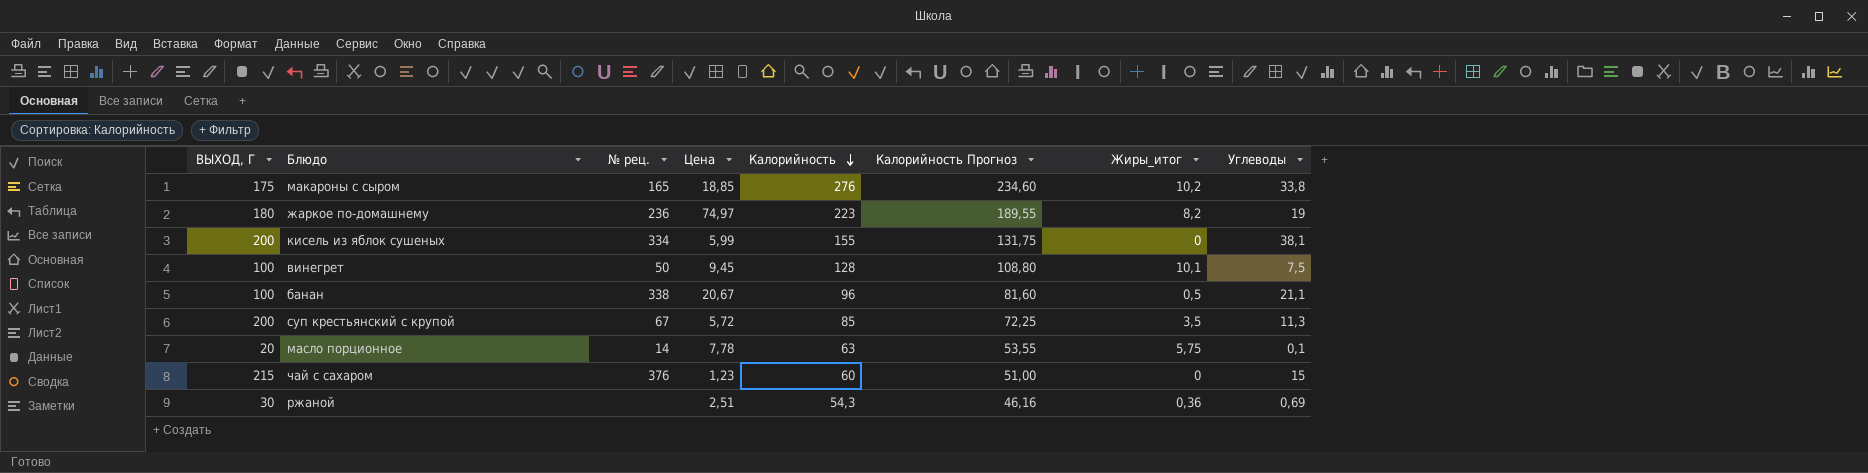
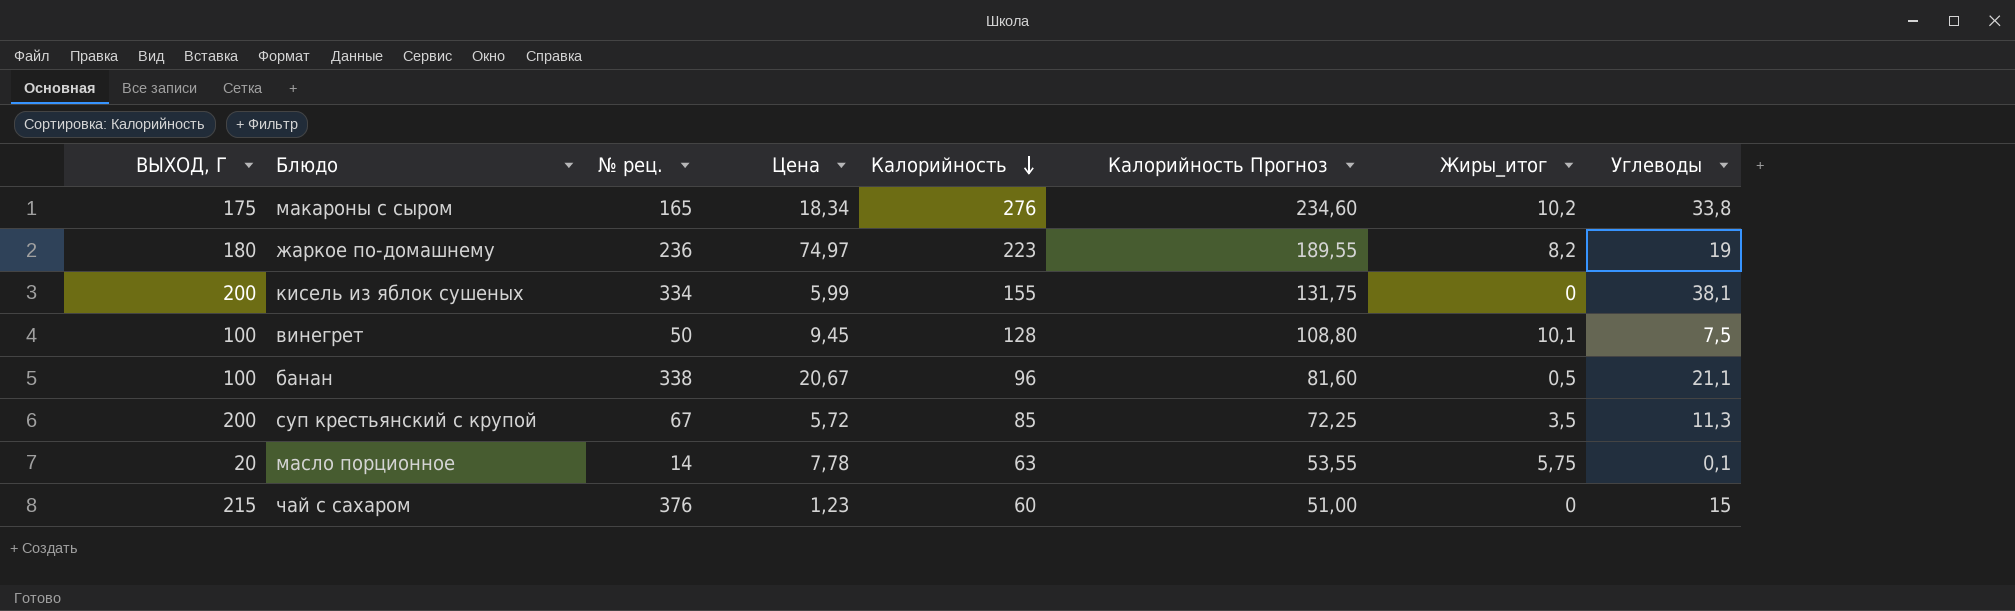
row ржаной: 30 | none | 2,51 | 54,3 | 46,16 | 0,36 | 0,69 -> none
макароны с сыром | Цена: 18,85 -> 18,34

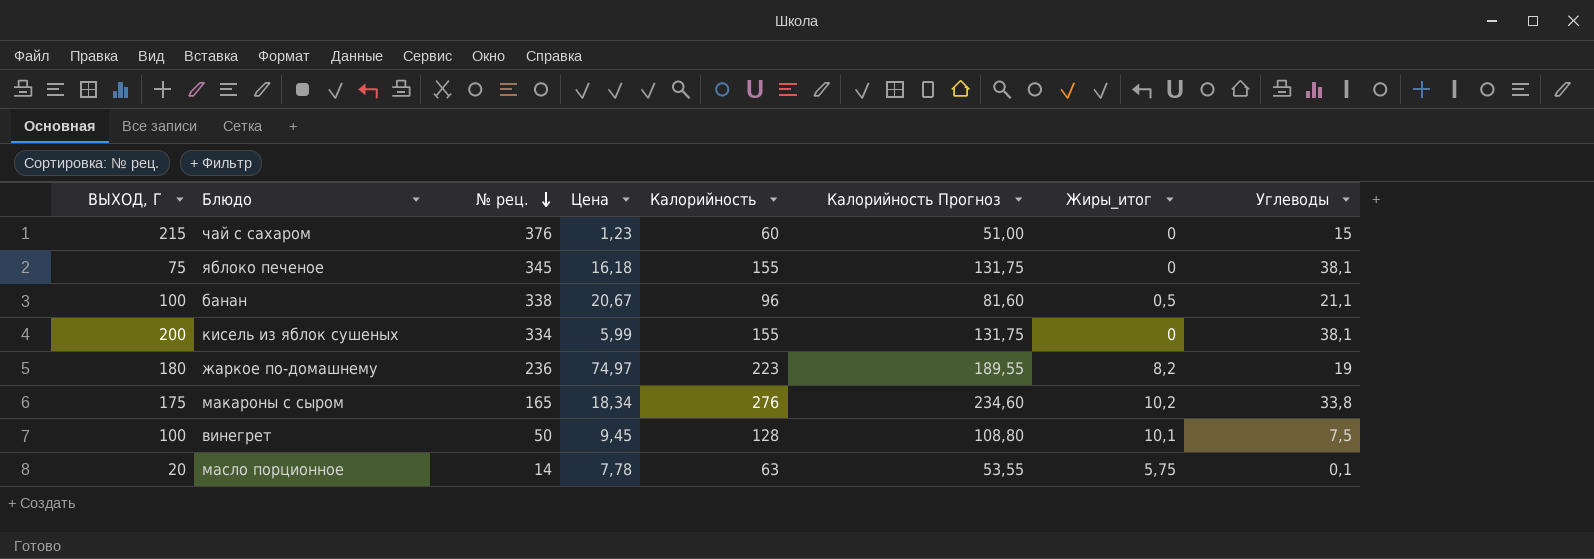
row order: Калорийность descending -> № рец. descending
row суп крестьянский с крупой: 200 | 67 | 5,72 | 85 | 72,25 | 3,5 | 11,3 -> none
row яблоко печеное: none -> 75 | 345 | 16,18 | 155 | 131,75 | 0 | 38,1

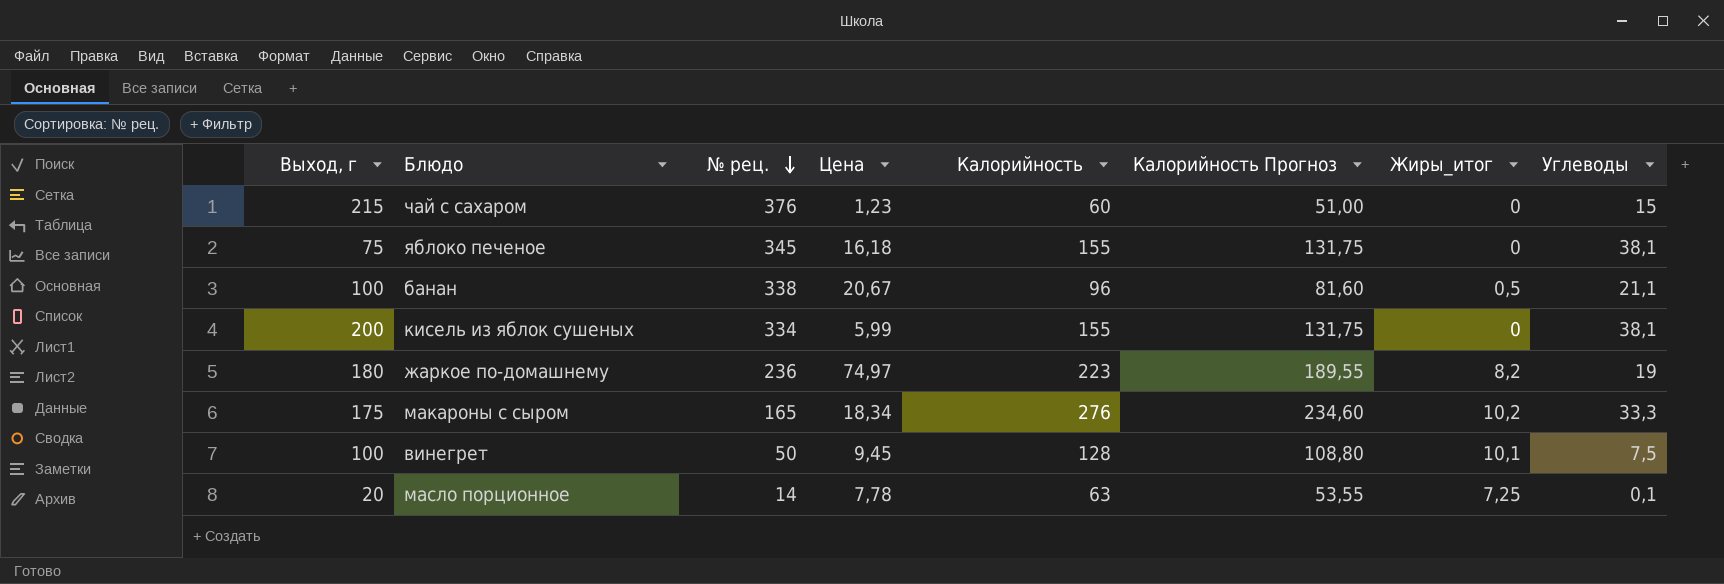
column name: ВЫХОД, Г -> Выход, г
макароны с сыром | Углеводы: 33,8 -> 33,3
масло порционное | Жиры_итог: 5,75 -> 7,25

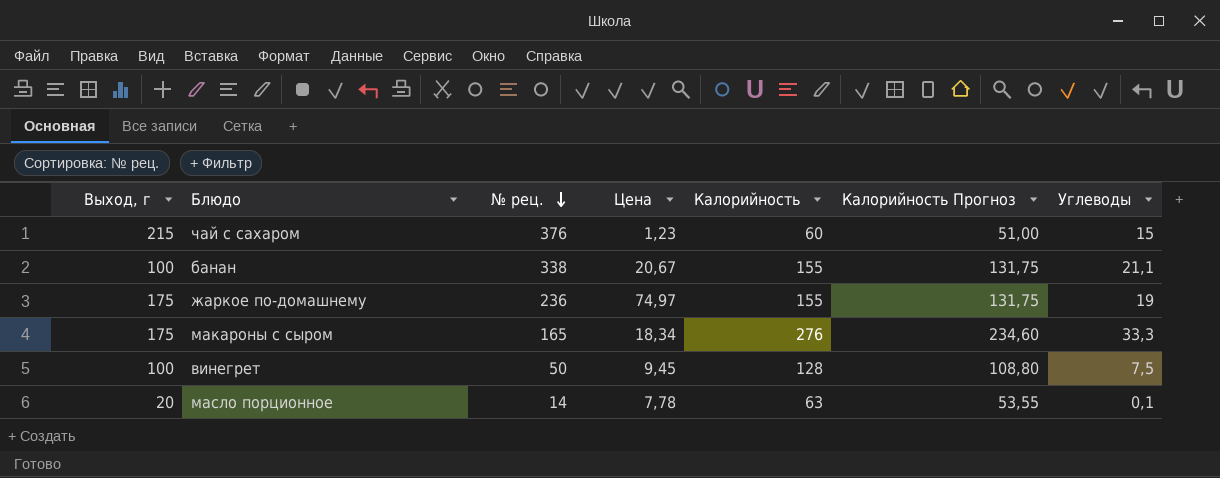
column Жиры_итог | position: 7 -> none
row яблоко печеное: 75 | 345 | 16,18 | 155 | 131,75 | 0 | 38,1 -> none
row кисель из яблок сушеных: 200 | 334 | 5,99 | 155 | 131,75 | 0 | 38,1 -> none
банан | Калорийность: 96 -> 155
банан | Калорийность Прогноз: 81,60 -> 131,75
жаркое по-домашнему | Выход, г: 180 -> 175
жаркое по-домашнему | Калорийность: 223 -> 155
жаркое по-домашнему | Калорийность Прогноз: 189,55 -> 131,75

